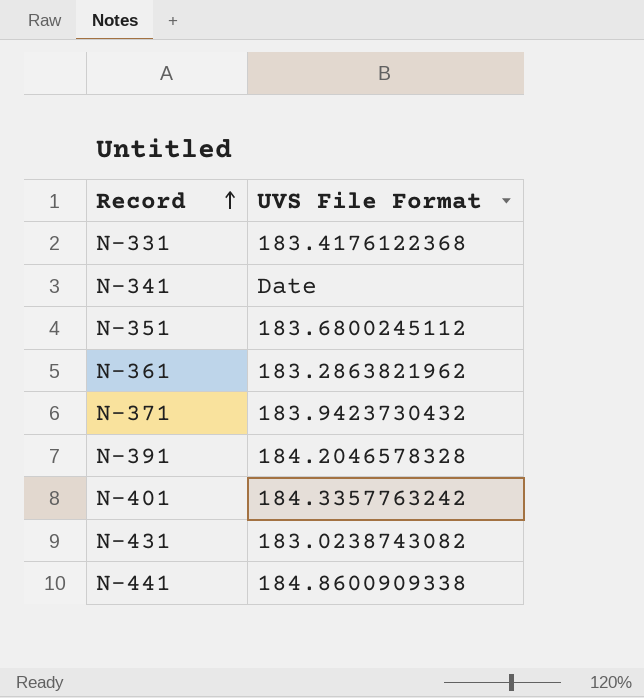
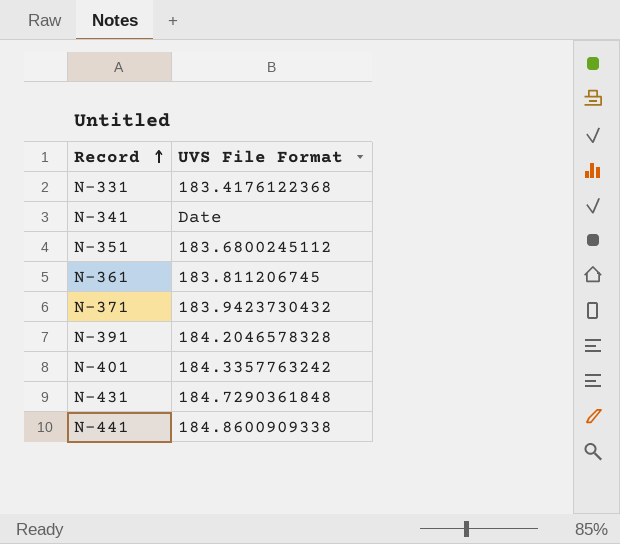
N-361 | UVS File Format: 183.2863821962 -> 183.811206745
N-431 | UVS File Format: 183.0238743082 -> 184.7290361848

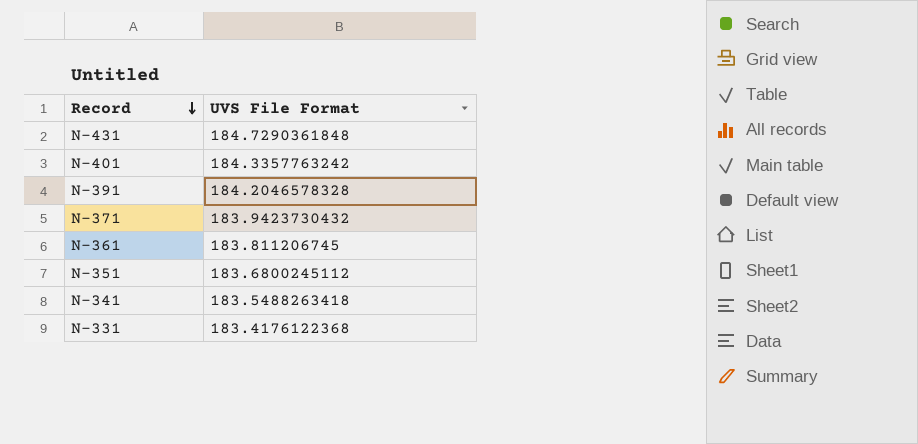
row order: Record ascending -> Record descending
row N-441: 184.8600909338 -> none
N-341 | UVS File Format: Date -> 183.5488263418

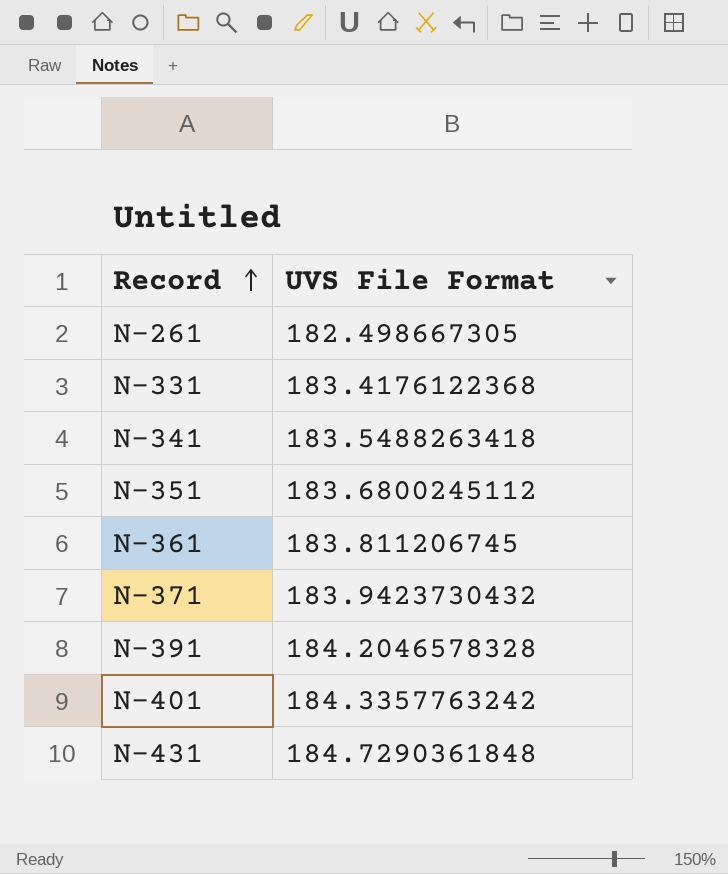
row order: Record descending -> Record ascending
row N-261: none -> 182.498667305

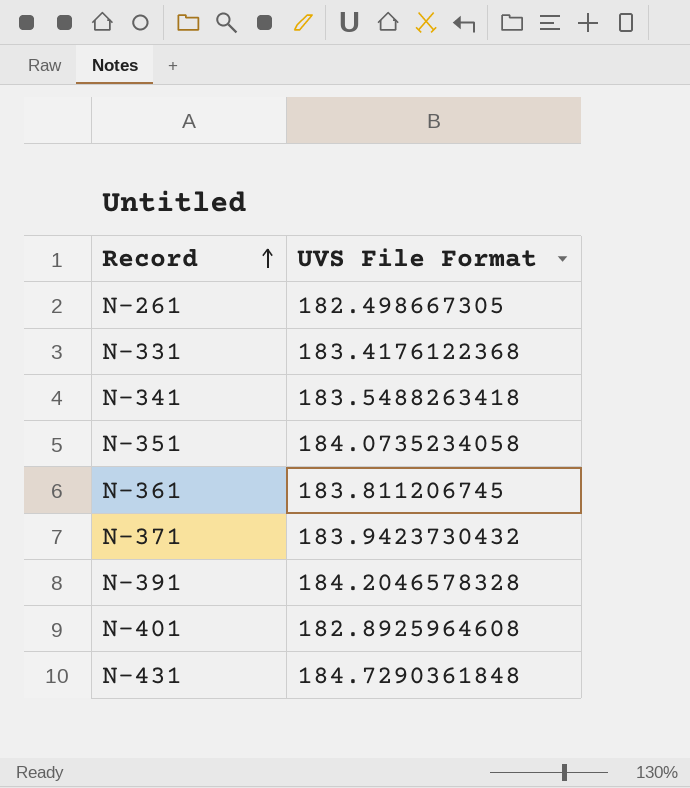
N-351 | UVS File Format: 183.6800245112 -> 184.0735234058
N-401 | UVS File Format: 184.3357763242 -> 182.8925964608

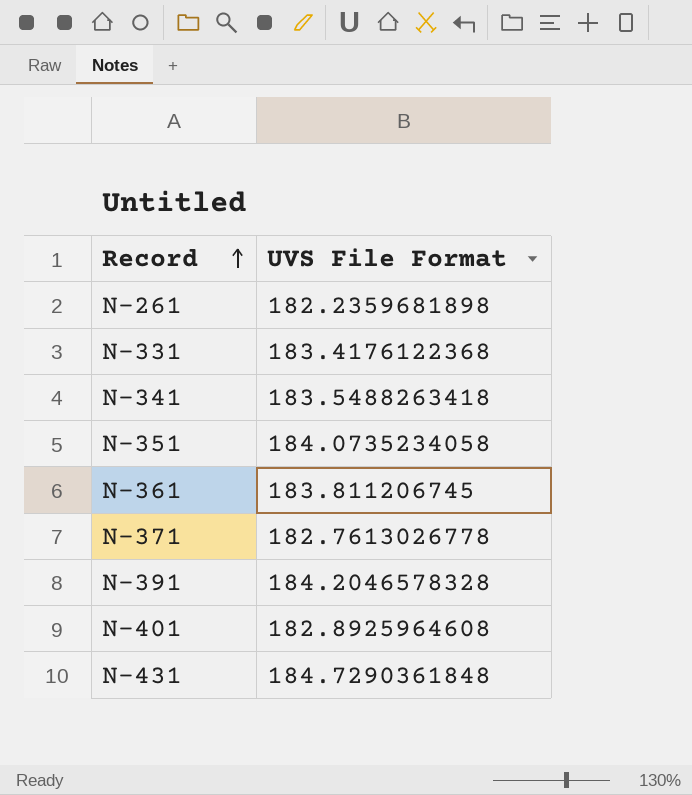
N-261 | UVS File Format: 182.498667305 -> 182.2359681898
N-371 | UVS File Format: 183.9423730432 -> 182.7613026778

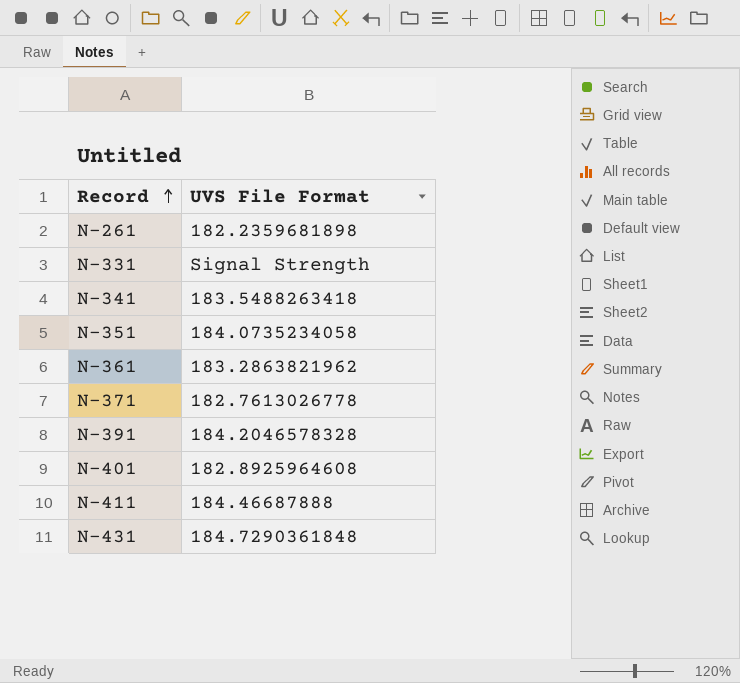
N-331 | UVS File Format: 183.4176122368 -> Signal Strength
N-361 | UVS File Format: 183.811206745 -> 183.2863821962
row N-411: none -> 184.46687888

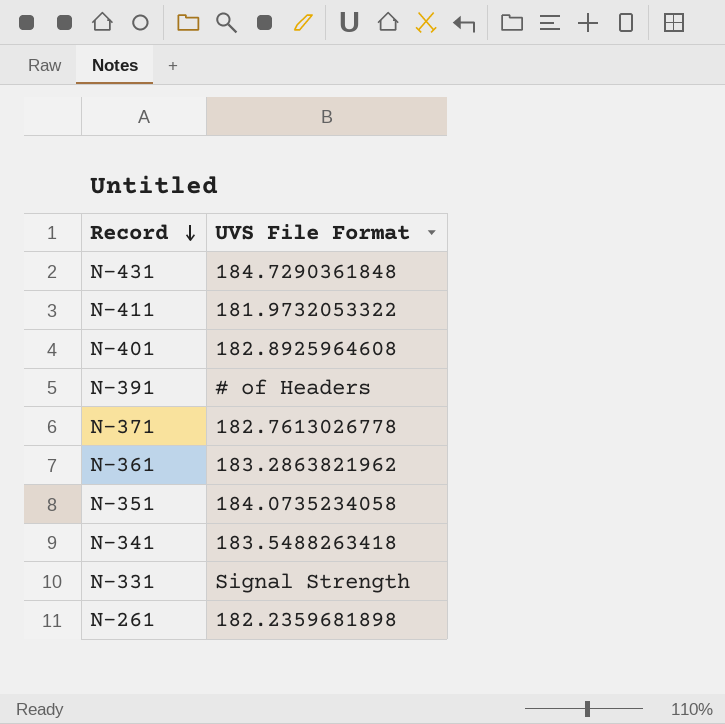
row order: Record ascending -> Record descending
N-411 | UVS File Format: 184.46687888 -> 181.9732053322
N-391 | UVS File Format: 184.2046578328 -> # of Headers

